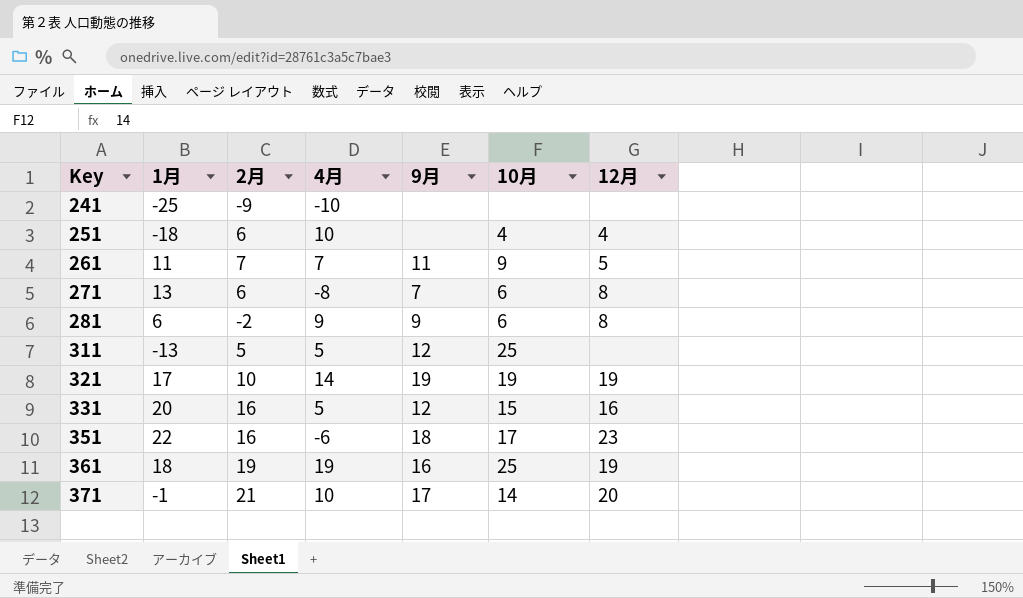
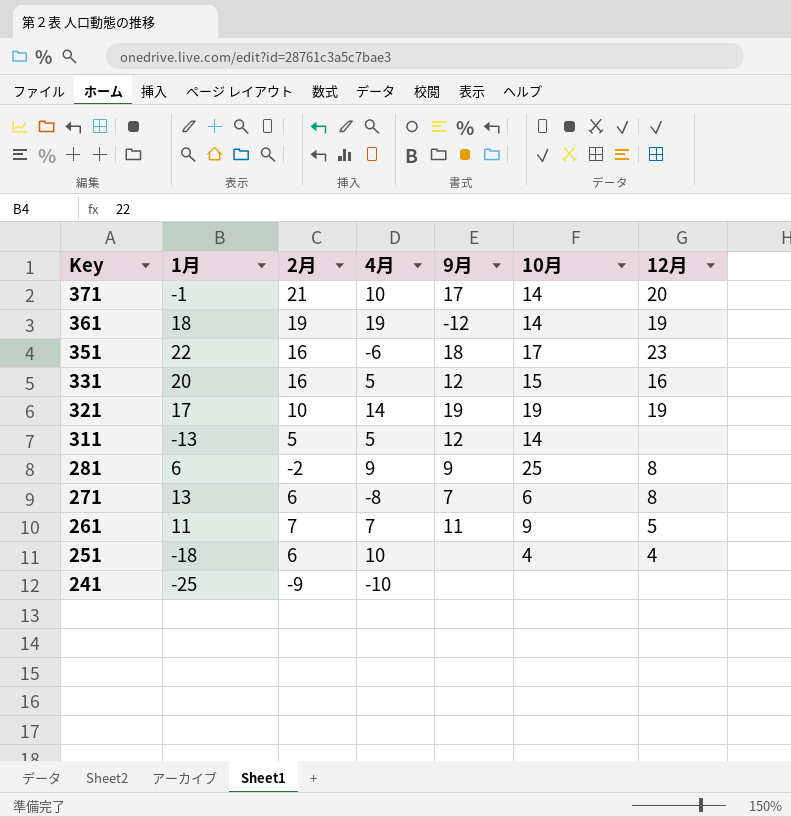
row order: Key ascending -> Key descending
361 | 9月: 16 -> -12
361 | 10月: 25 -> 14
311 | 10月: 25 -> 14
281 | 10月: 6 -> 25

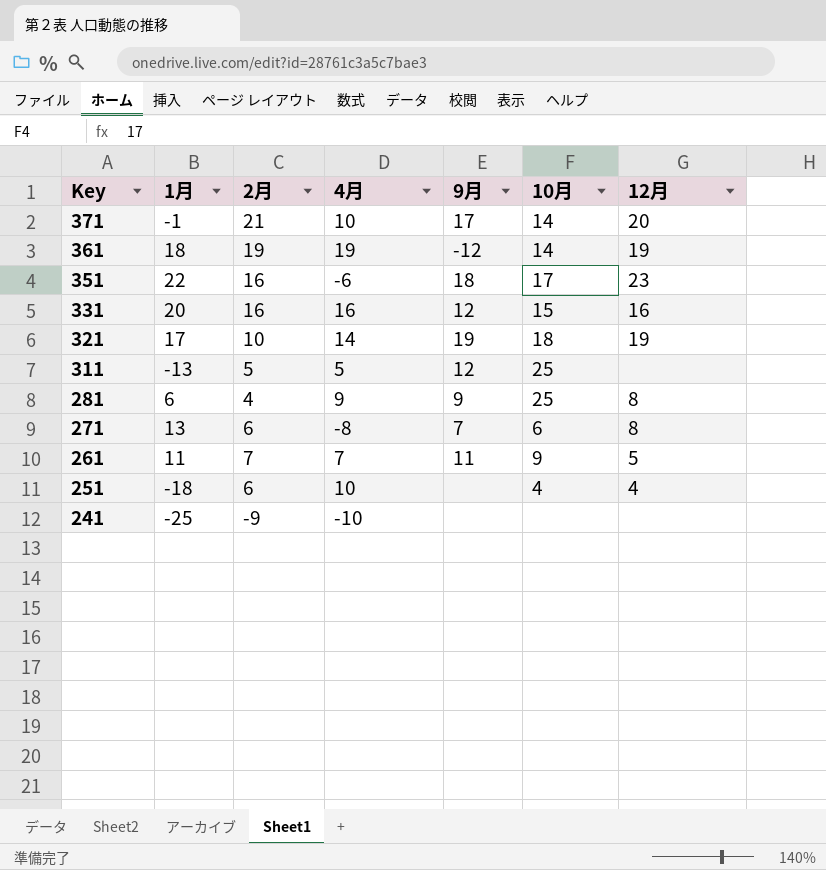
331 | 4月: 5 -> 16
321 | 10月: 19 -> 18
311 | 10月: 14 -> 25
281 | 2月: -2 -> 4

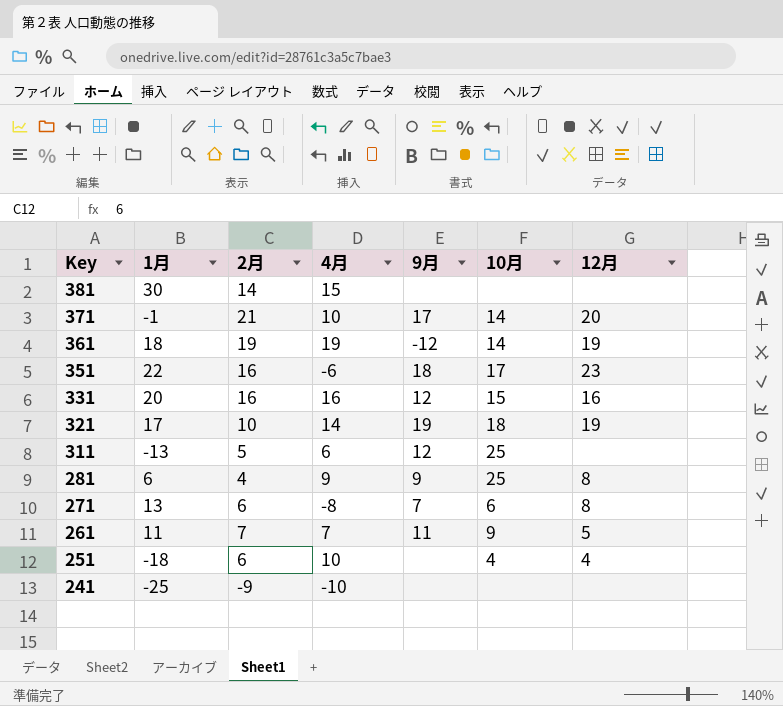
row 381: none -> 30 | 14 | 15 | none | none | none
311 | 4月: 5 -> 6

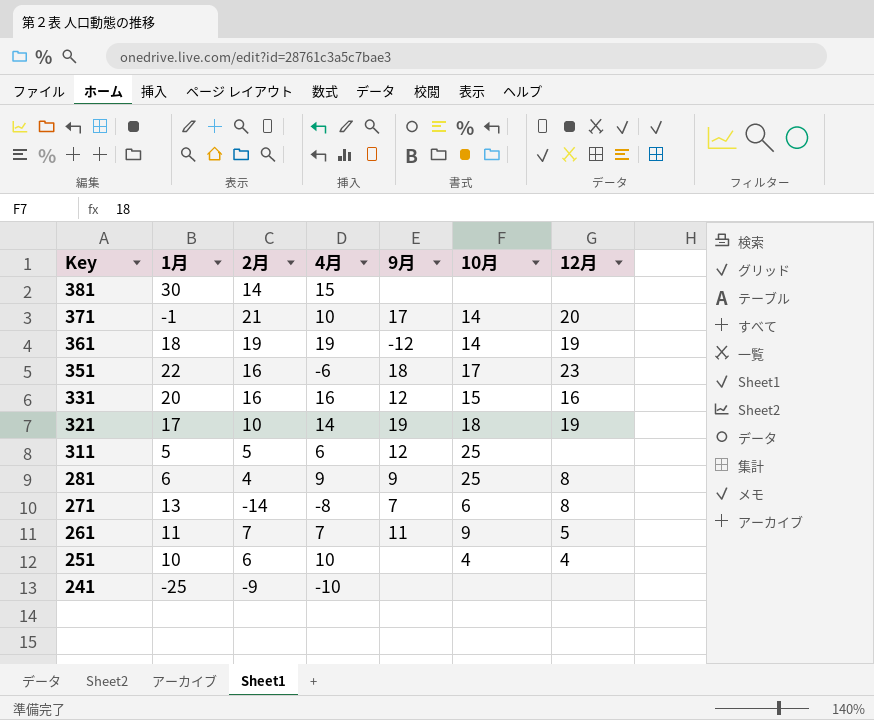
311 | 1月: -13 -> 5
271 | 2月: 6 -> -14
251 | 1月: -18 -> 10

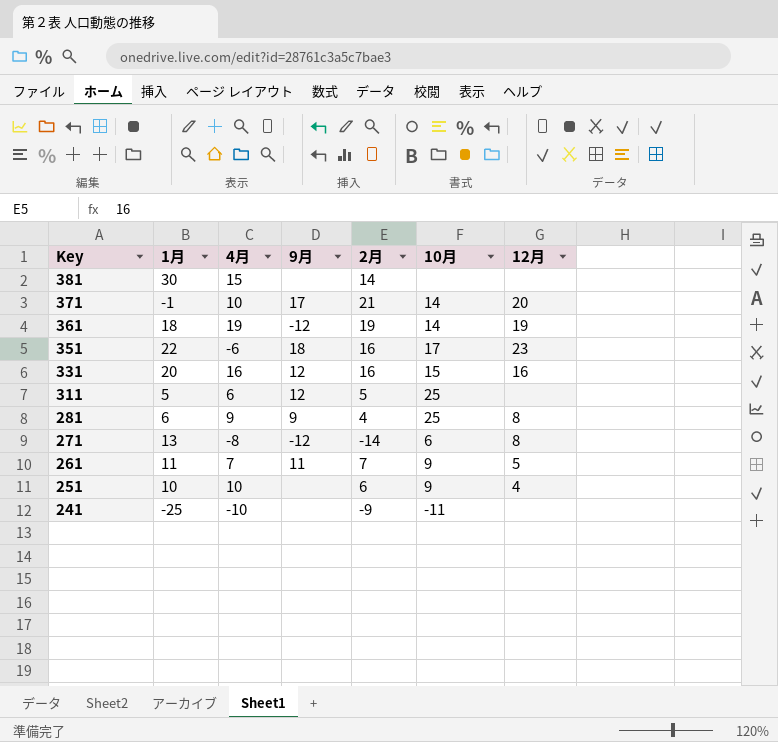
column 2月 | position: 3 -> 5
row 321: 17 | 10 | 14 | 19 | 18 | 19 -> none
271 | 9月: 7 -> -12
251 | 10月: 4 -> 9
241 | 10月: none -> -11

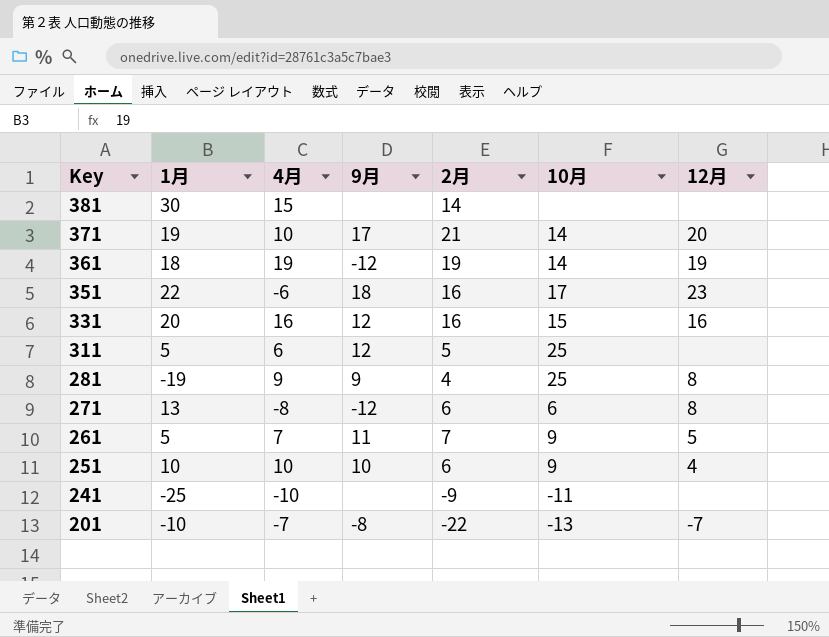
371 | 1月: -1 -> 19
281 | 1月: 6 -> -19
271 | 2月: -14 -> 6
261 | 1月: 11 -> 5
251 | 9月: none -> 10
row 201: none -> -10 | -7 | -8 | -22 | -13 | -7

